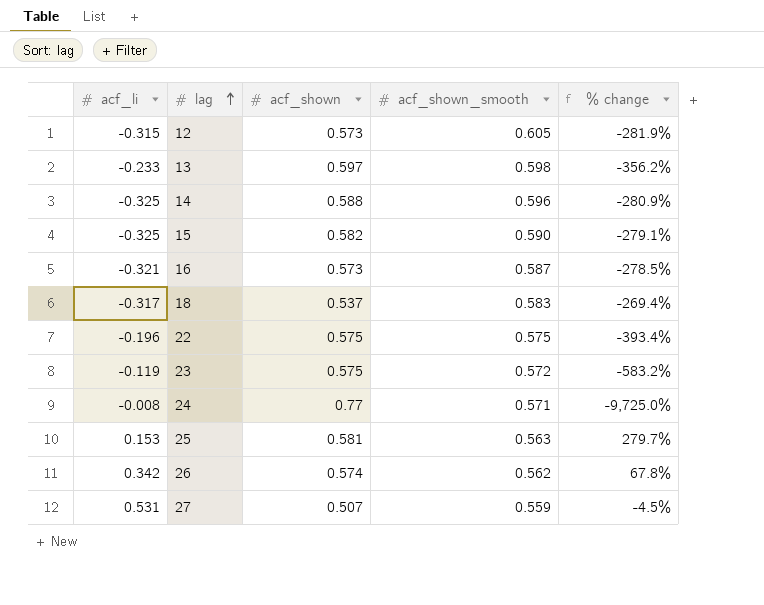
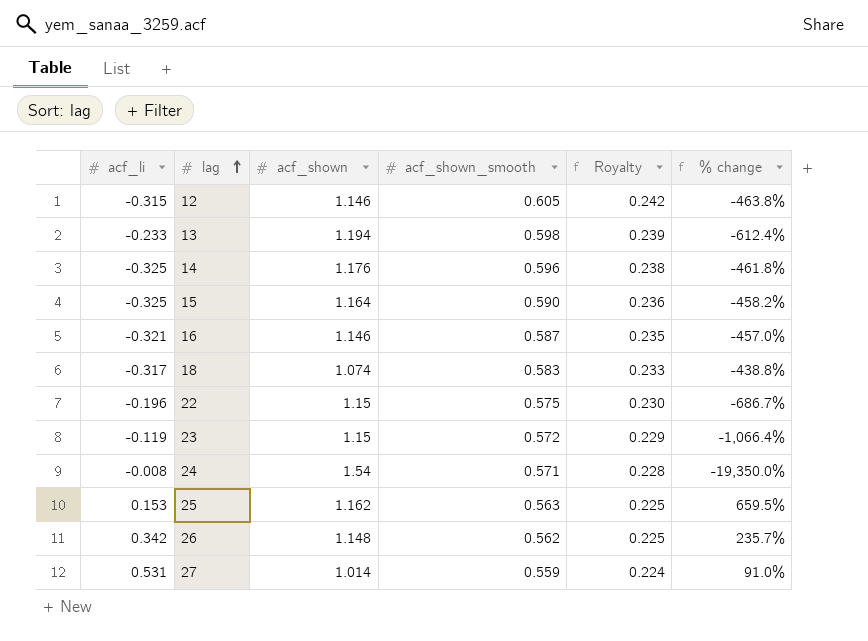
column Royalty | formula: none -> [acf_shown_smooth] * 0.4
12 | acf_shown: 0.573 -> 1.146
12 | % change: -281.9% -> -463.8%
13 | acf_shown: 0.597 -> 1.194
13 | % change: -356.2% -> -612.4%
14 | acf_shown: 0.588 -> 1.176
14 | % change: -280.9% -> -461.8%
15 | acf_shown: 0.582 -> 1.164
15 | % change: -279.1% -> -458.2%
16 | acf_shown: 0.573 -> 1.146
16 | % change: -278.5% -> -457.0%
18 | acf_shown: 0.537 -> 1.074
18 | % change: -269.4% -> -438.8%
22 | acf_shown: 0.575 -> 1.15
22 | % change: -393.4% -> -686.7%
23 | acf_shown: 0.575 -> 1.15
23 | % change: -583.2% -> -1,066.4%
24 | acf_shown: 0.77 -> 1.54
24 | % change: -9,725.0% -> -19,350.0%
25 | acf_shown: 0.581 -> 1.162
25 | % change: 279.7% -> 659.5%
26 | acf_shown: 0.574 -> 1.148
26 | % change: 67.8% -> 235.7%
27 | acf_shown: 0.507 -> 1.014
27 | % change: -4.5% -> 91.0%

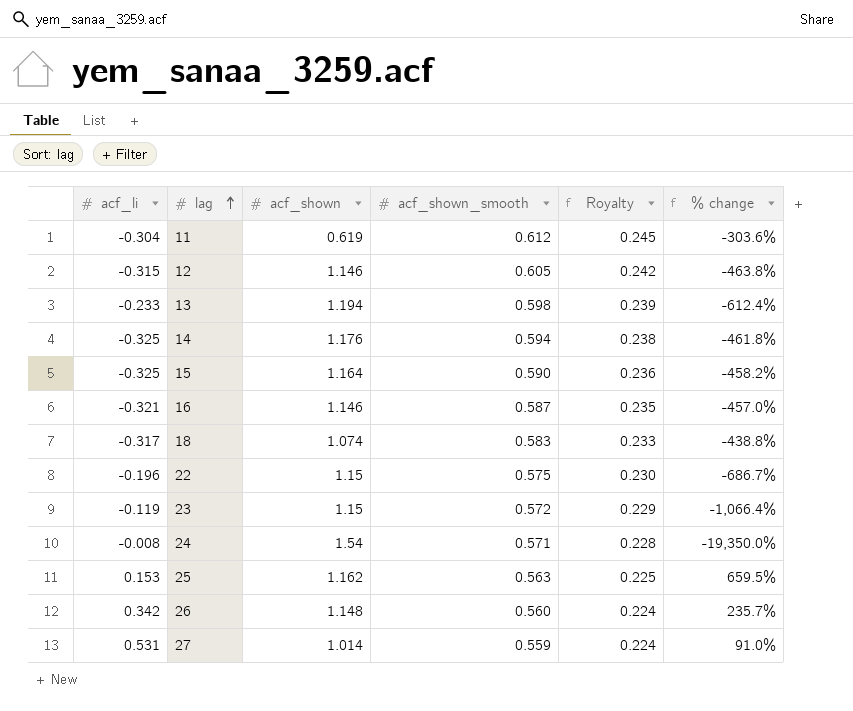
row 11: none -> -0.304 | 0.619 | 0.612 | 0.245 | -303.6%
14 | acf_shown_smooth: 0.596 -> 0.594
26 | acf_shown_smooth: 0.562 -> 0.560
26 | Royalty: 0.225 -> 0.224

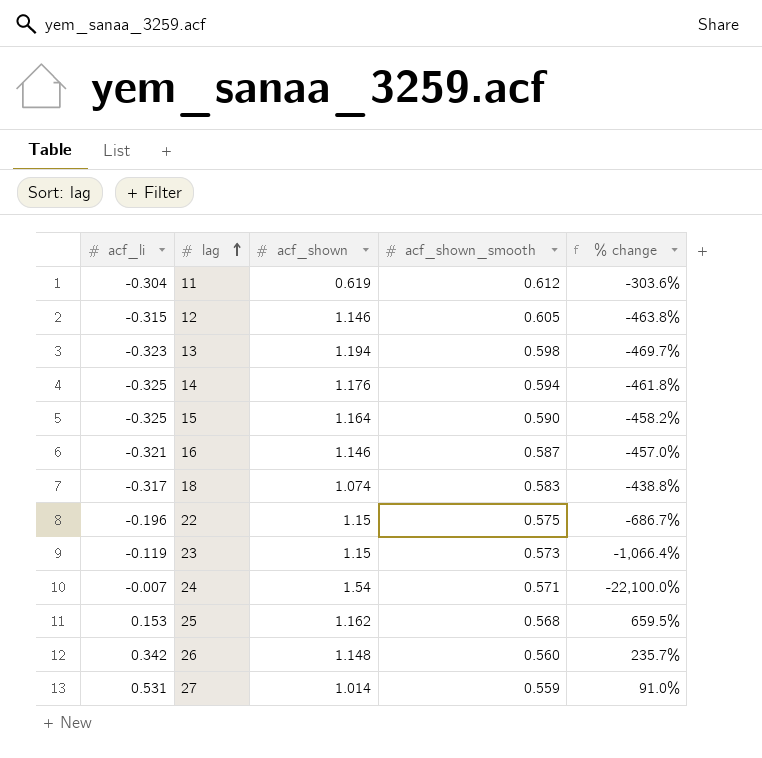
column Royalty | formula: [acf_shown_smooth] * 0.4 -> none
13 | acf_li: -0.233 -> -0.323
13 | % change: -612.4% -> -469.7%
23 | acf_shown_smooth: 0.572 -> 0.573
24 | acf_li: -0.008 -> -0.007
24 | % change: -19,350.0% -> -22,100.0%
25 | acf_shown_smooth: 0.563 -> 0.568

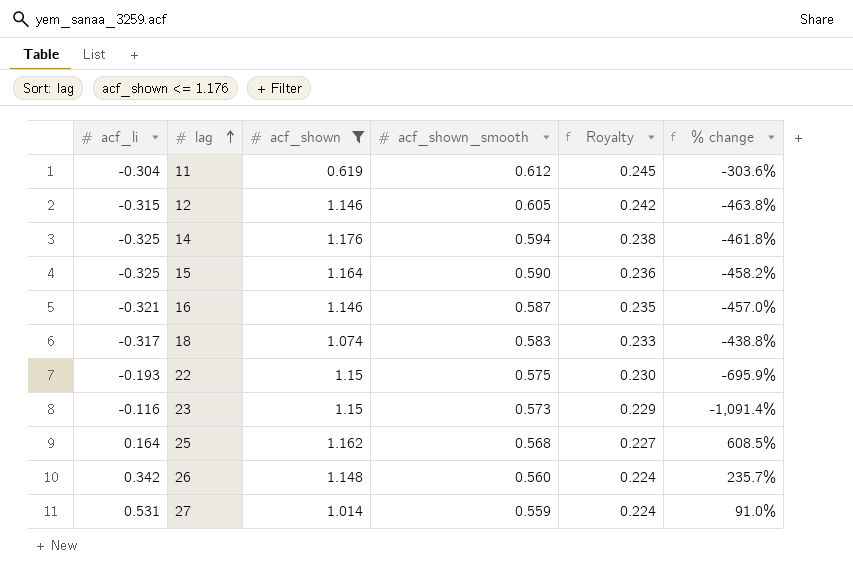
filter: none -> acf_shown <= 1.176
column Royalty | formula: none -> [acf_shown_smooth] * 0.4
22 | acf_li: -0.196 -> -0.193
22 | % change: -686.7% -> -695.9%
23 | acf_li: -0.119 -> -0.116
23 | % change: -1,066.4% -> -1,091.4%
25 | acf_li: 0.153 -> 0.164
25 | % change: 659.5% -> 608.5%

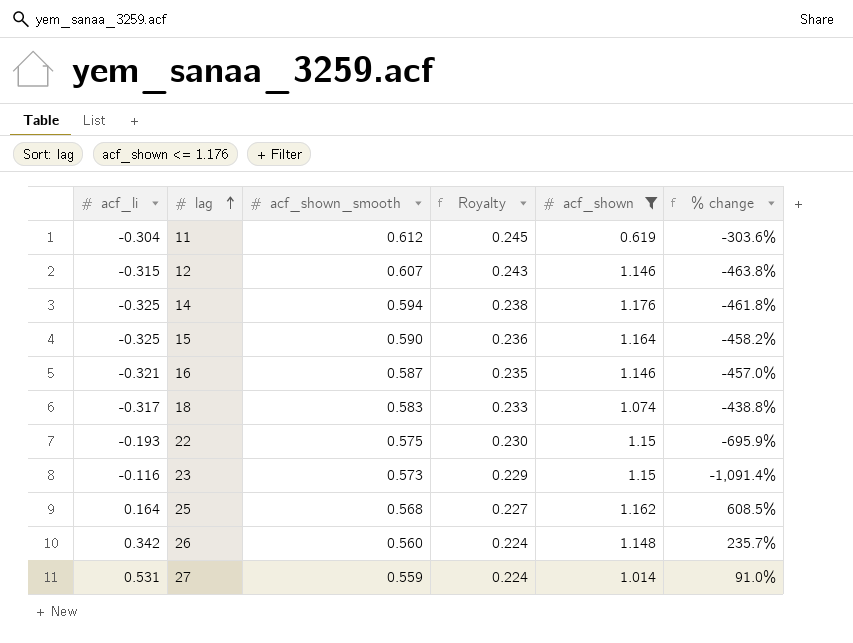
column acf_shown | position: 3 -> 5
12 | acf_shown_smooth: 0.605 -> 0.607
12 | Royalty: 0.242 -> 0.243

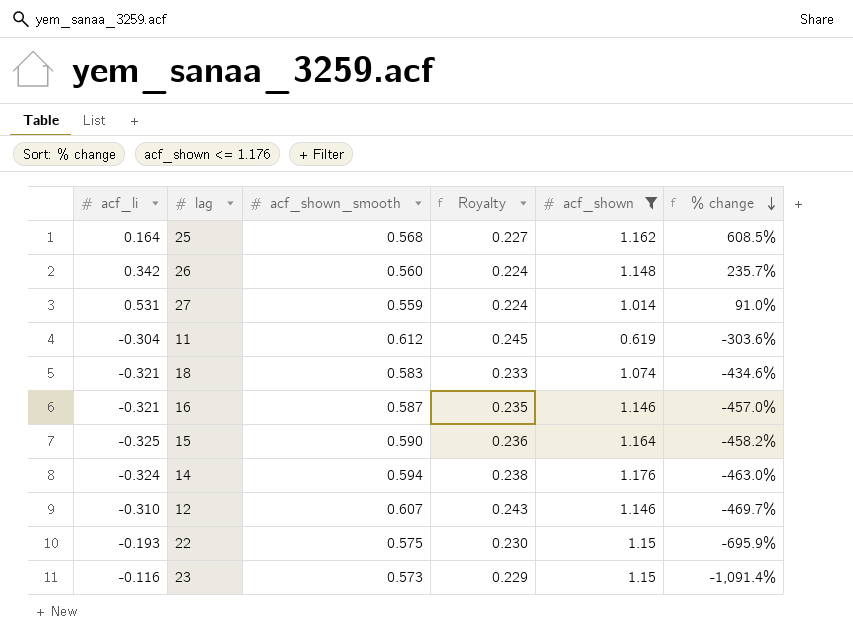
row order: lag ascending -> % change descending
18 | acf_li: -0.317 -> -0.321
18 | % change: -438.8% -> -434.6%
14 | acf_li: -0.325 -> -0.324
14 | % change: -461.8% -> -463.0%
12 | acf_li: -0.315 -> -0.310
12 | % change: -463.8% -> -469.7%

